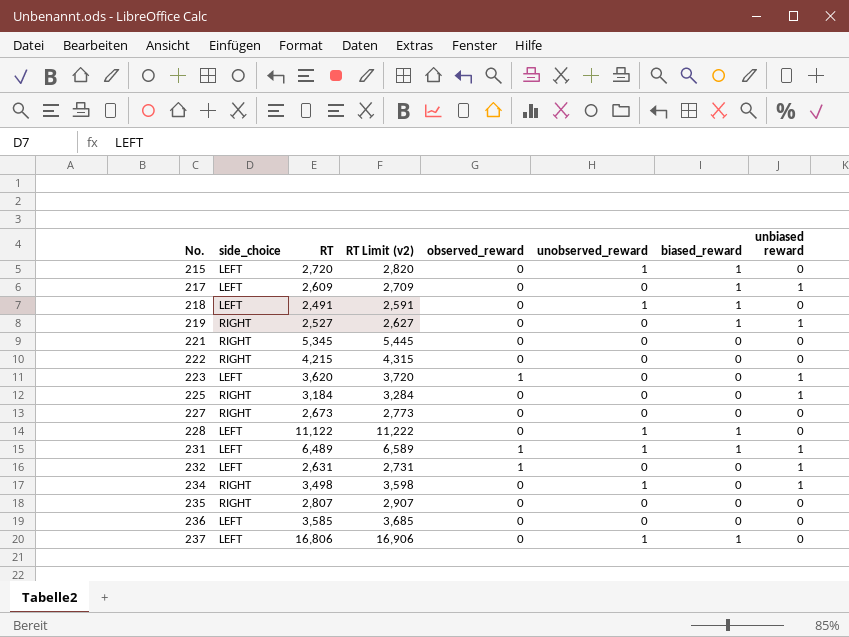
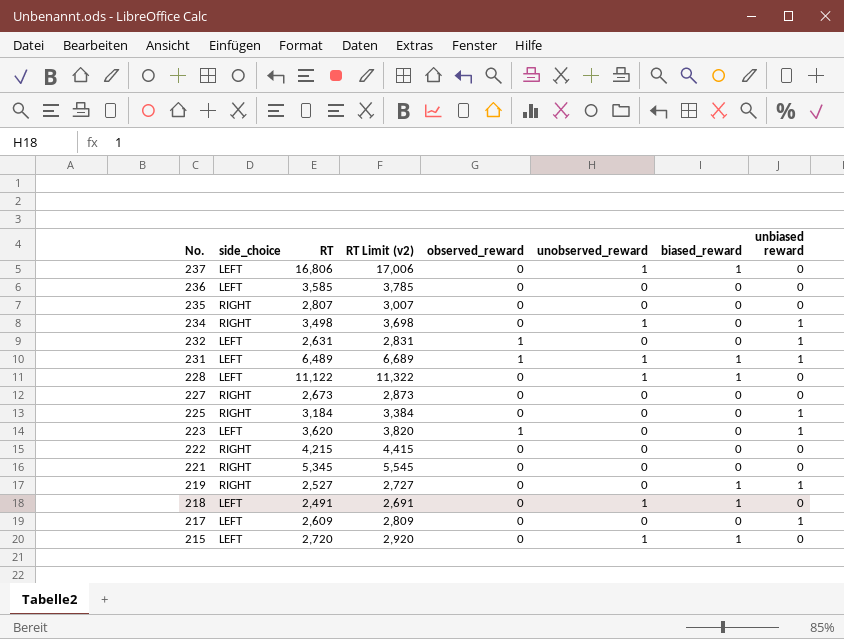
row order: No. ascending -> No. descending
column RT Limit (v2) | formula: [RT] + 100 -> [RT] + 200
217 | biased_reward: 1 -> 0

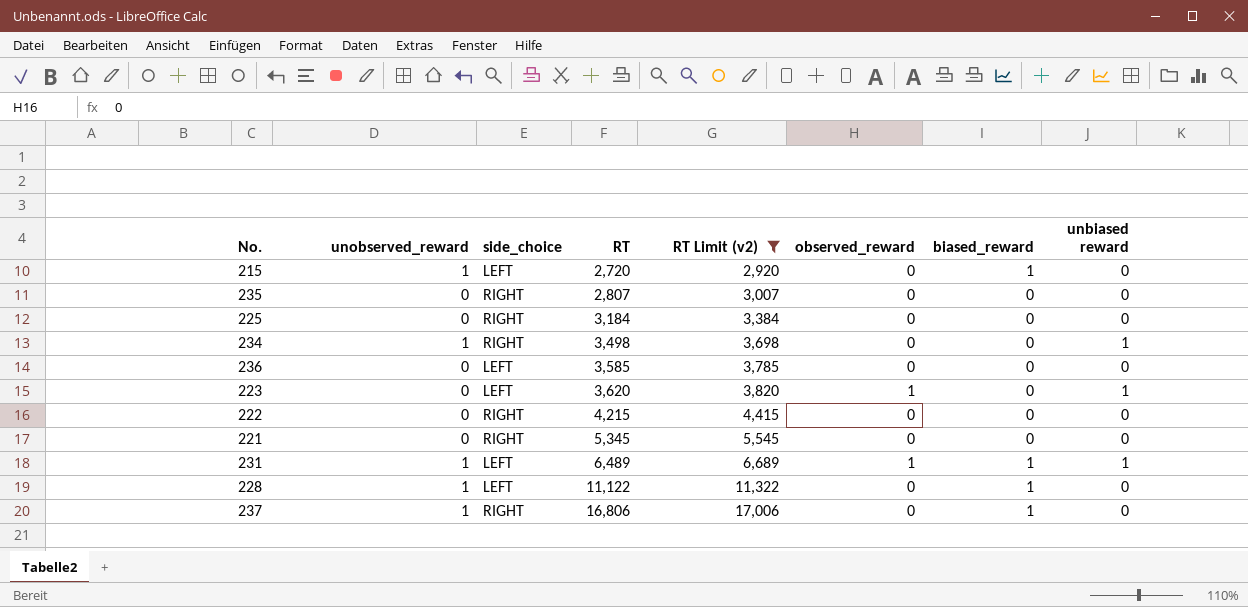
filter: none -> RT Limit (v2) >= 2,920
row order: No. descending -> RT ascending
column unobserved_reward | position: 6 -> 2
225 | unbiased reward: 1 -> 0
237 | side_choice: LEFT -> RIGHT

